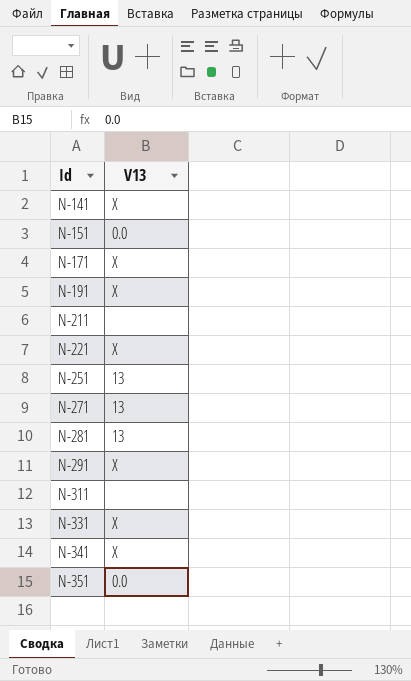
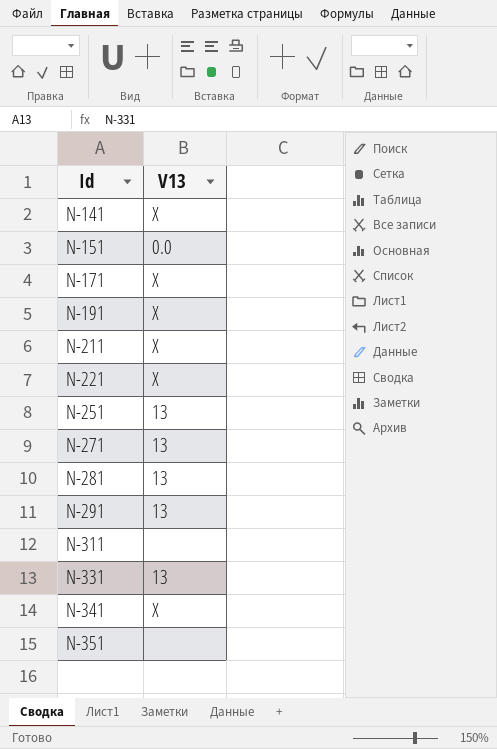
N-211 | V13: none -> X
N-291 | V13: X -> 13
N-331 | V13: X -> 13
N-351 | V13: 0.0 -> none

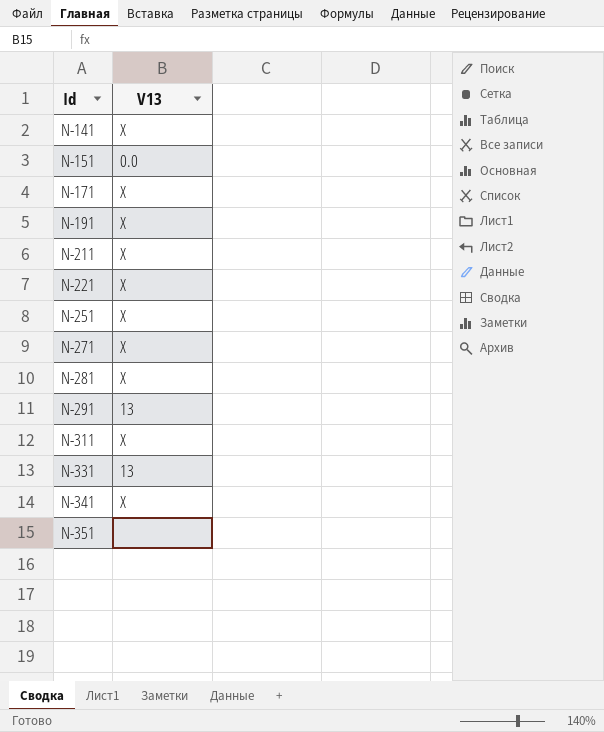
N-251 | V13: 13 -> X
N-271 | V13: 13 -> X
N-281 | V13: 13 -> X
N-311 | V13: none -> X

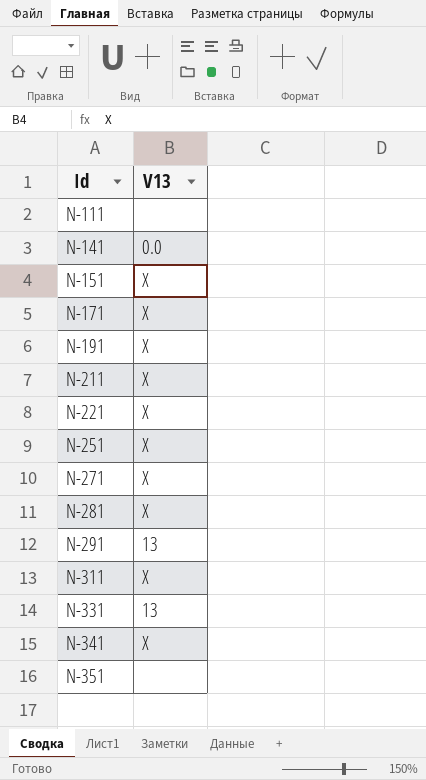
row N-111: none -> none
N-141 | V13: X -> 0.0
N-151 | V13: 0.0 -> X

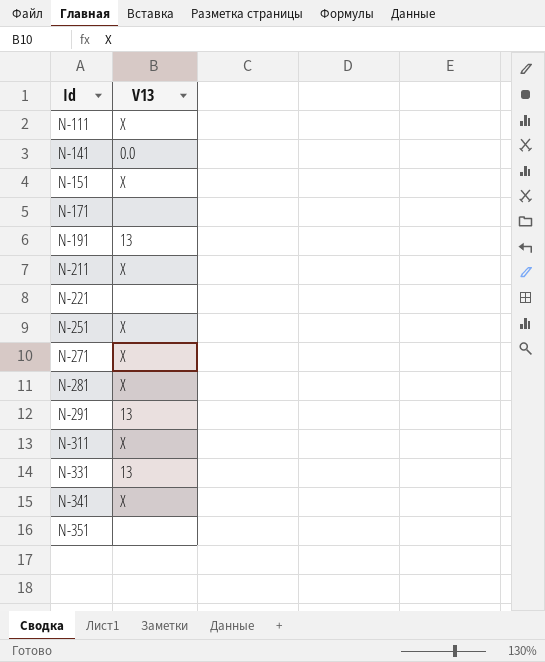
N-111 | V13: none -> X
N-171 | V13: X -> none
N-191 | V13: X -> 13
N-221 | V13: X -> none

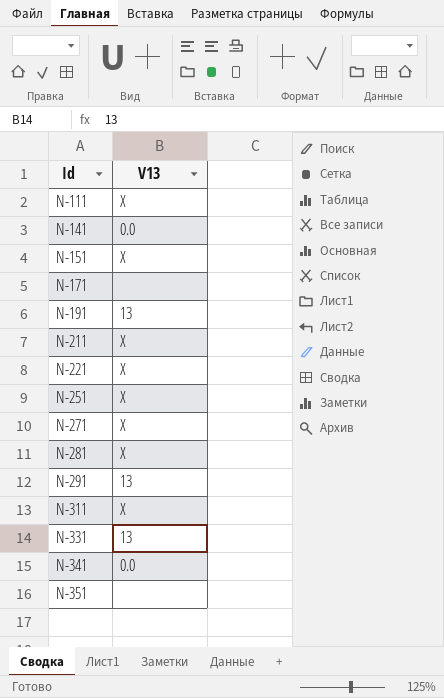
N-221 | V13: none -> X
N-341 | V13: X -> 0.0

